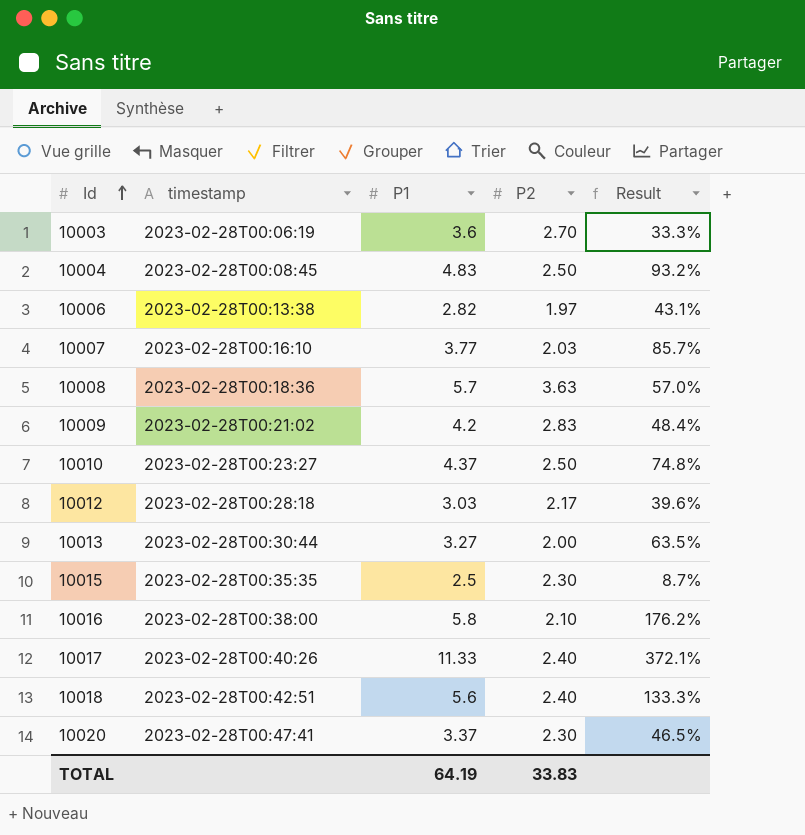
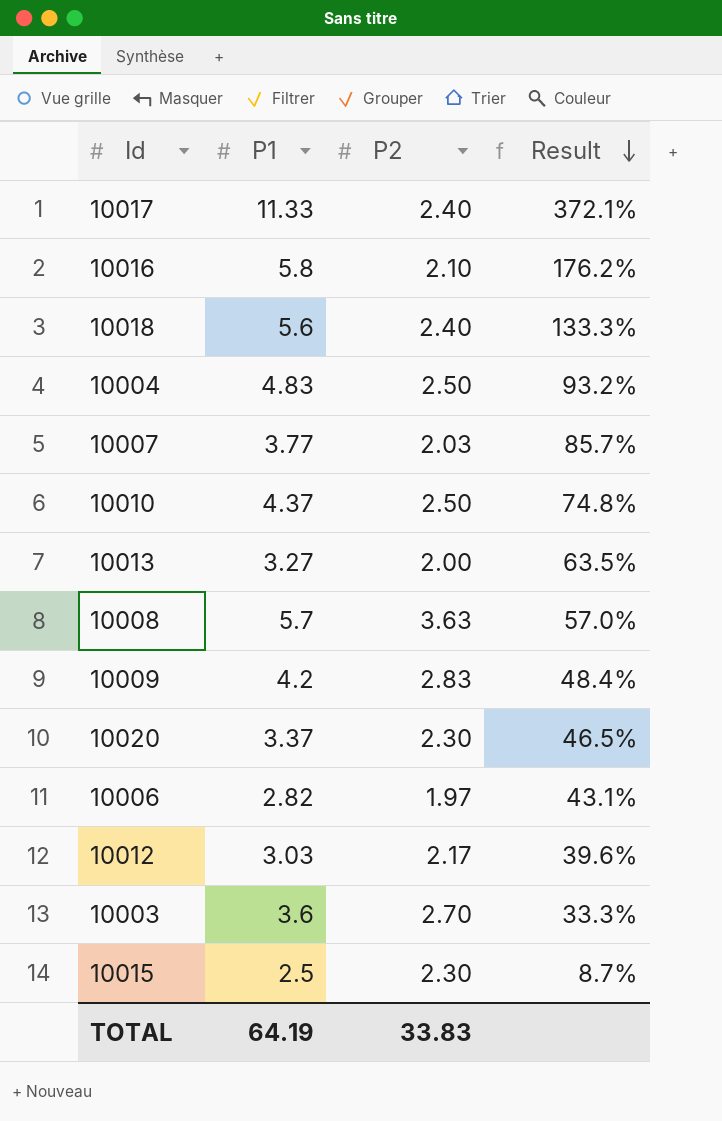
row order: Id ascending -> Result descending
column timestamp | position: 2 -> none

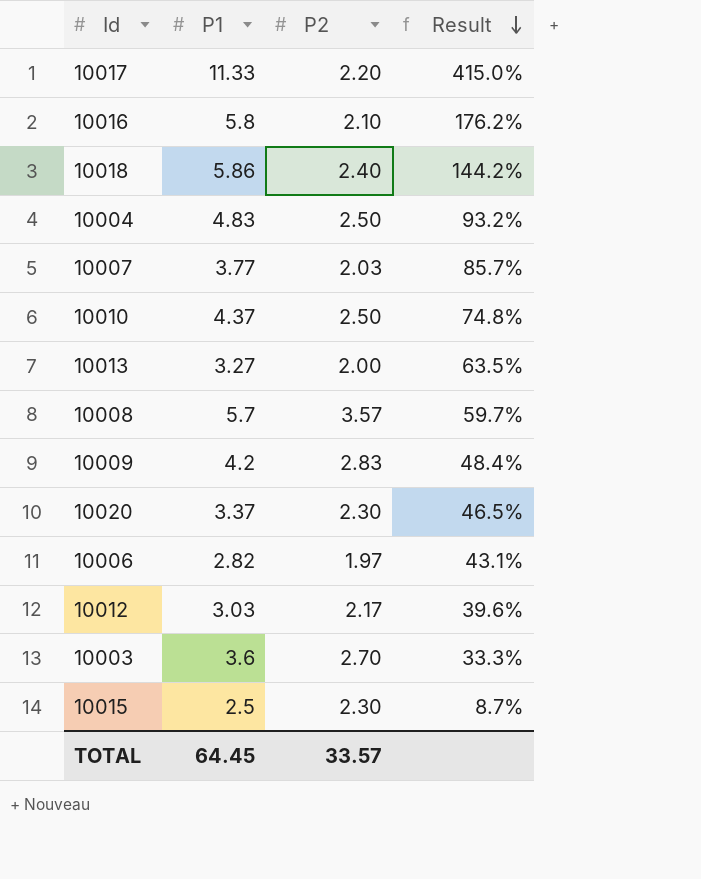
10017 | P2: 2.40 -> 2.20
10017 | Result: 372.1% -> 415.0%
10018 | P1: 5.6 -> 5.86
10018 | Result: 133.3% -> 144.2%
10008 | P2: 3.63 -> 3.57
10008 | Result: 57.0% -> 59.7%
TOTAL | P1: 64.19 -> 64.45
TOTAL | P2: 33.83 -> 33.57

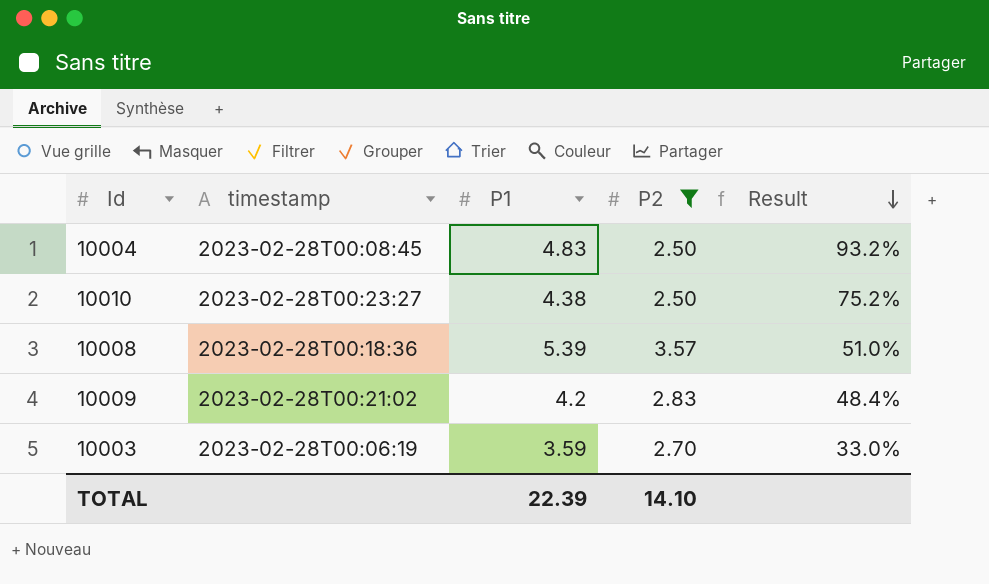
filter: none -> P2 >= 2.50
column timestamp | position: none -> 2
10010 | P1: 4.37 -> 4.38
10010 | Result: 74.8% -> 75.2%
10008 | P1: 5.7 -> 5.39
10008 | Result: 59.7% -> 51.0%
10003 | P1: 3.6 -> 3.59
10003 | Result: 33.3% -> 33.0%
TOTAL | P1: 64.45 -> 22.39
TOTAL | P2: 33.57 -> 14.10

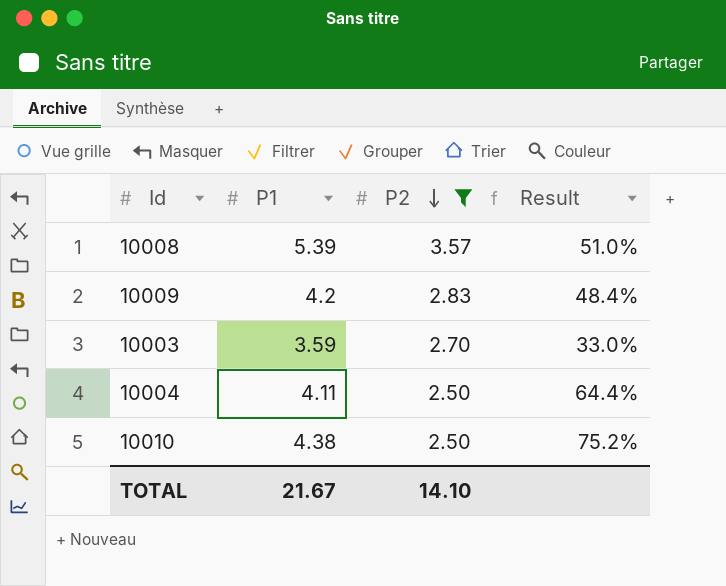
row order: Result descending -> P2 descending
column timestamp | position: 2 -> none
10004 | P1: 4.83 -> 4.11
10004 | Result: 93.2% -> 64.4%
TOTAL | P1: 22.39 -> 21.67

